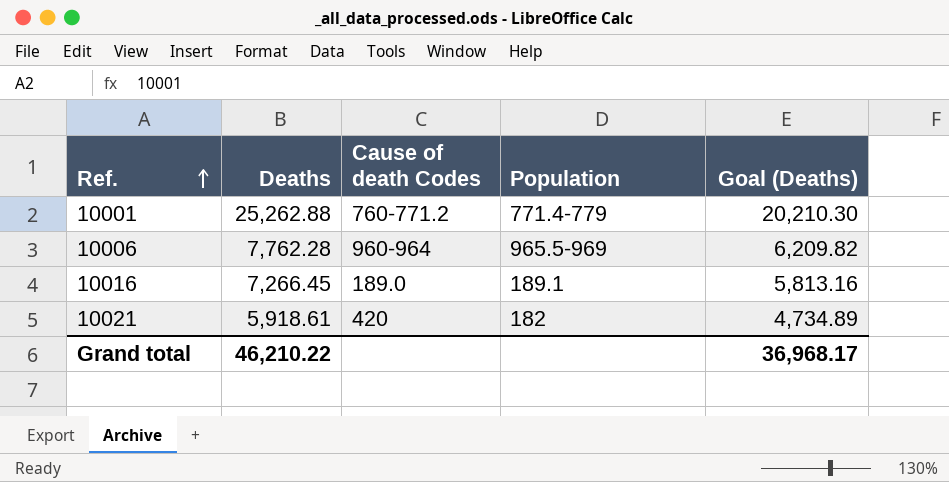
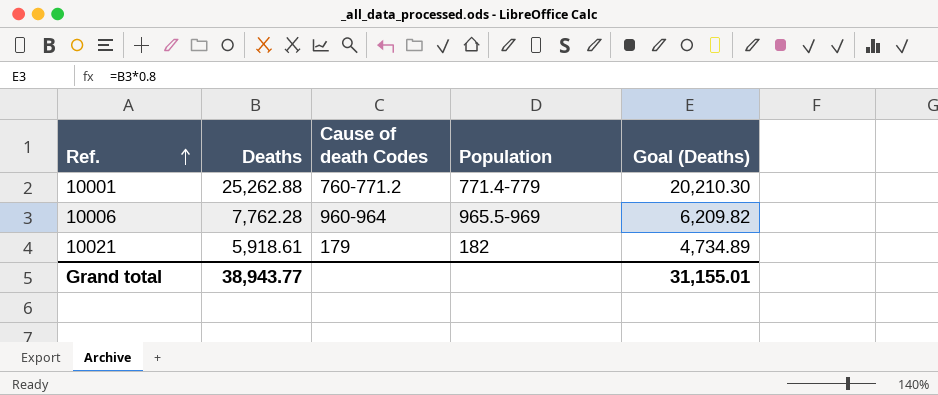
row 10016: 7,266.45 | 189.0 | 189.1 | 5,813.16 -> none
10021 | Cause of death Codes: 420 -> 179
Grand total | Deaths: 46,210.22 -> 38,943.77
Grand total | Goal (Deaths): 36,968.17 -> 31,155.01

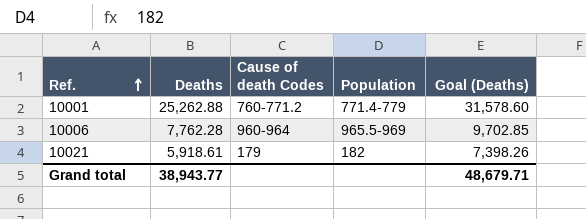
column Goal (Deaths) | formula: [Deaths] * 0.8 -> [Deaths] * 1.25
Grand total | Goal (Deaths): 31,155.01 -> 48,679.71

